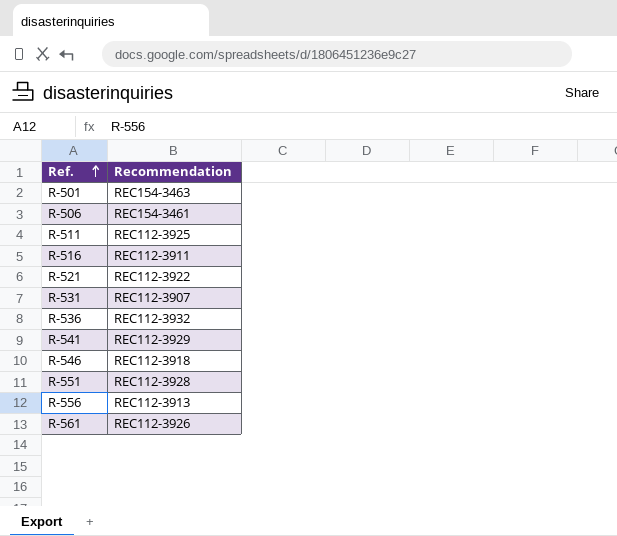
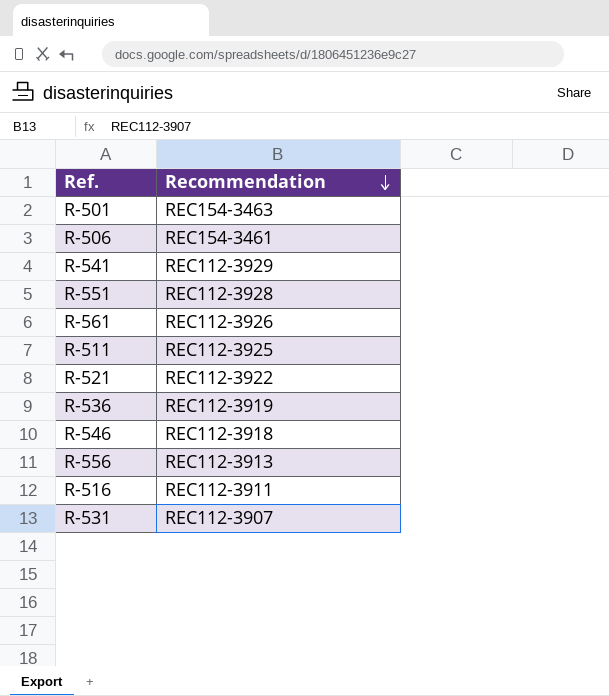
row order: Ref. ascending -> Recommendation descending
R-536 | Recommendation: REC112-3932 -> REC112-3919

